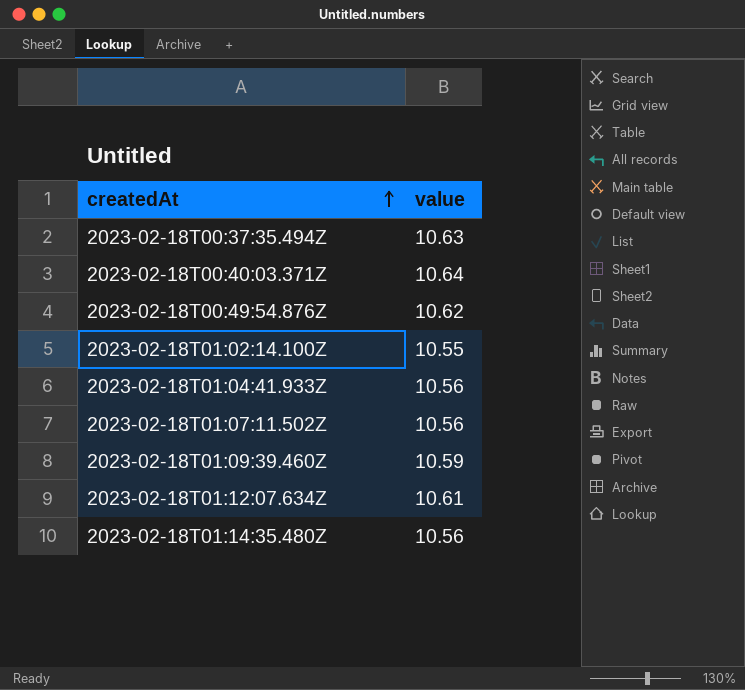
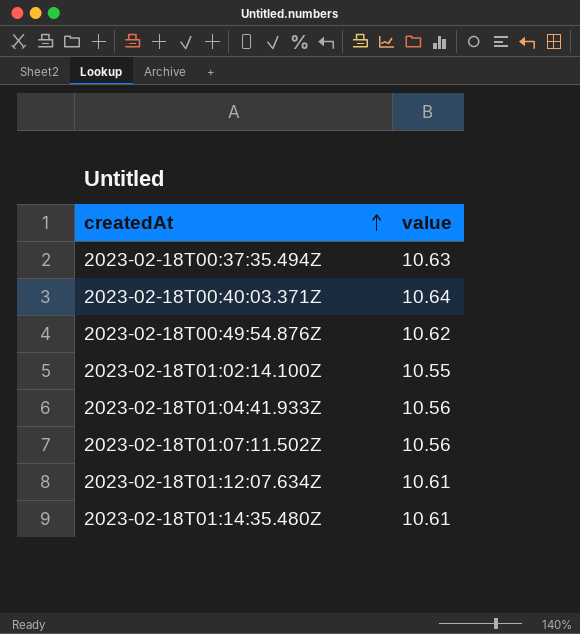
row 2023-02-18T01:09:39.460Z: 10.59 -> none
2023-02-18T01:14:35.480Z | value: 10.56 -> 10.61

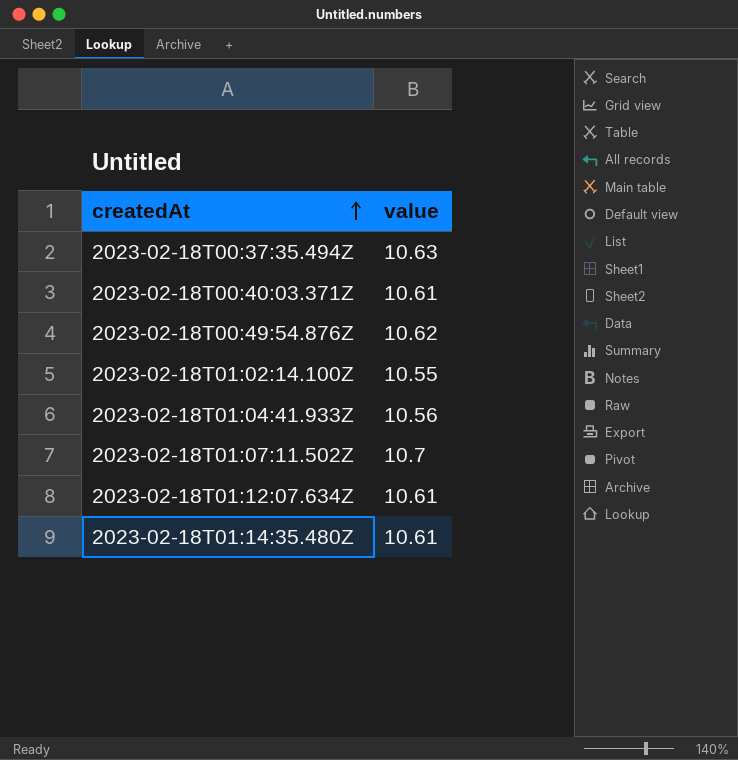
2023-02-18T00:40:03.371Z | value: 10.64 -> 10.61
2023-02-18T01:07:11.502Z | value: 10.56 -> 10.7

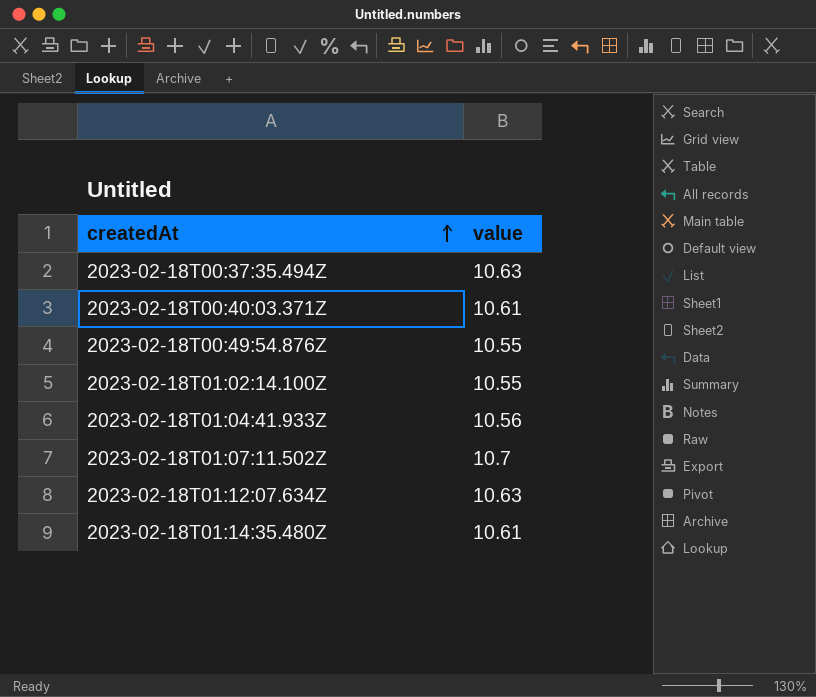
2023-02-18T00:49:54.876Z | value: 10.62 -> 10.55
2023-02-18T01:12:07.634Z | value: 10.61 -> 10.63

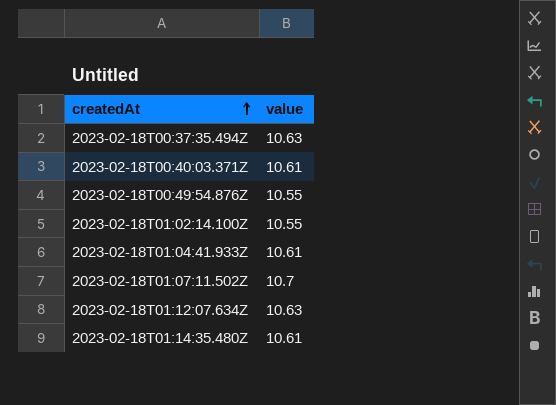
2023-02-18T01:04:41.933Z | value: 10.56 -> 10.61

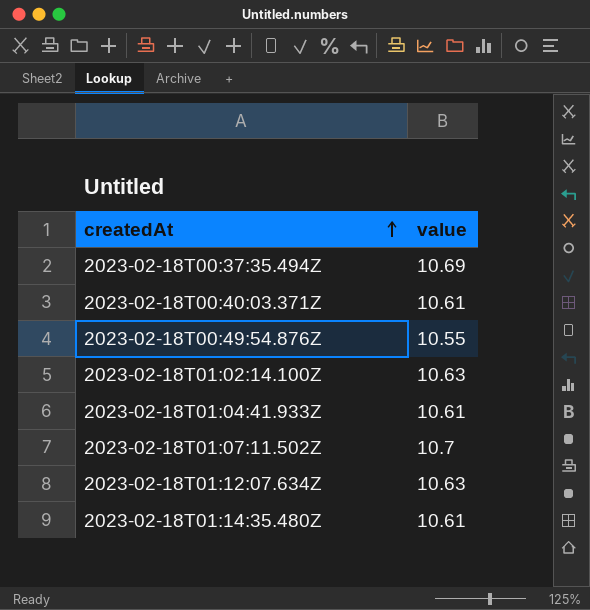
2023-02-18T00:37:35.494Z | value: 10.63 -> 10.69
2023-02-18T01:02:14.100Z | value: 10.55 -> 10.63

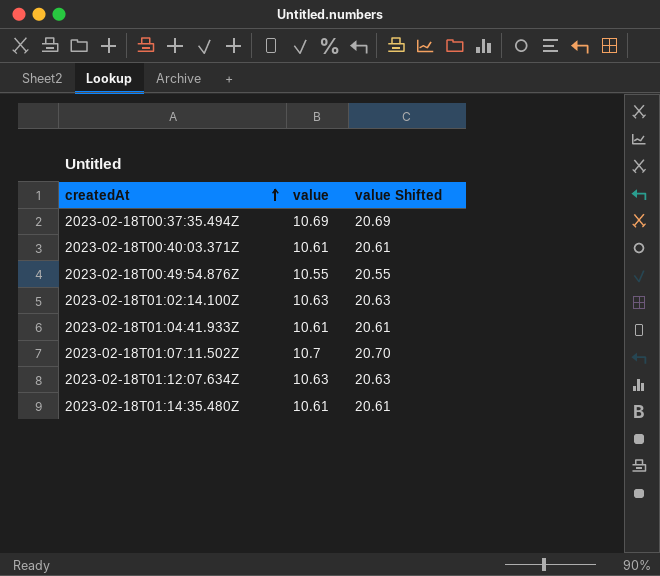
column value Shifted | formula: none -> [value] + 10

